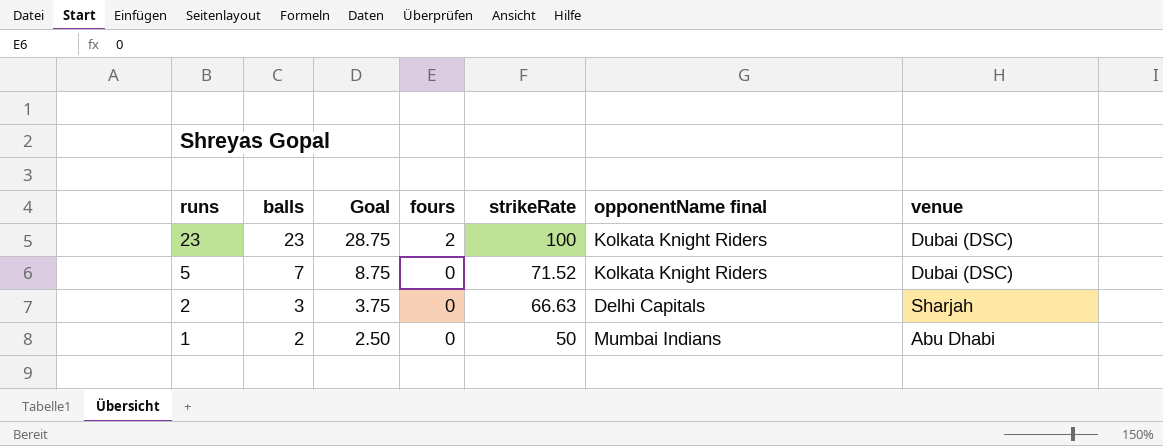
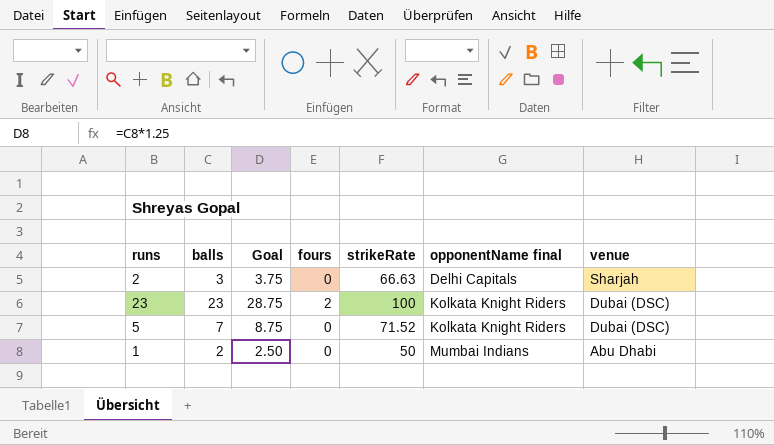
row order: runs descending -> opponentName final ascending

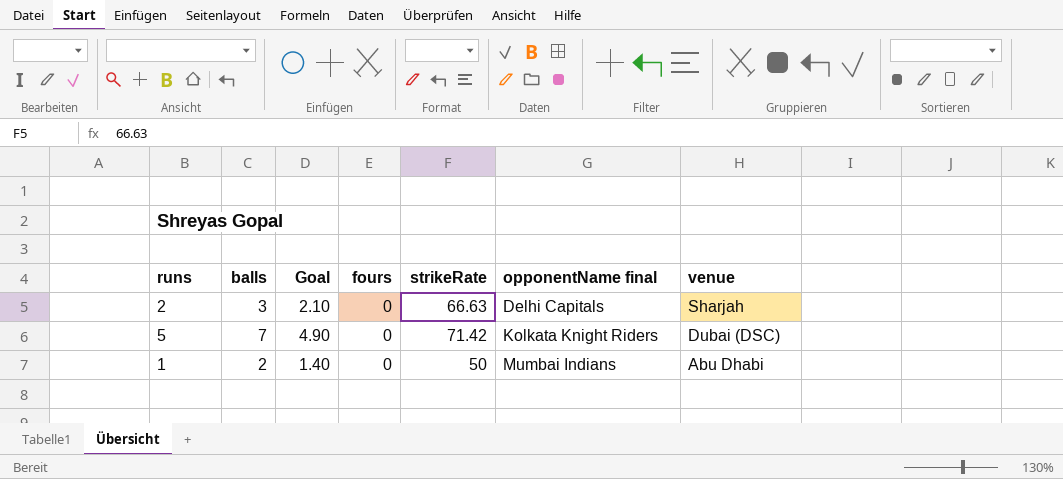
column Goal | formula: [balls] * 1.25 -> [balls] * 0.7
row 23: 23 | 28.75 | 2 | 100 | Kolkata Knight Riders | Dubai (DSC) -> none
5 | strikeRate: 71.52 -> 71.42

